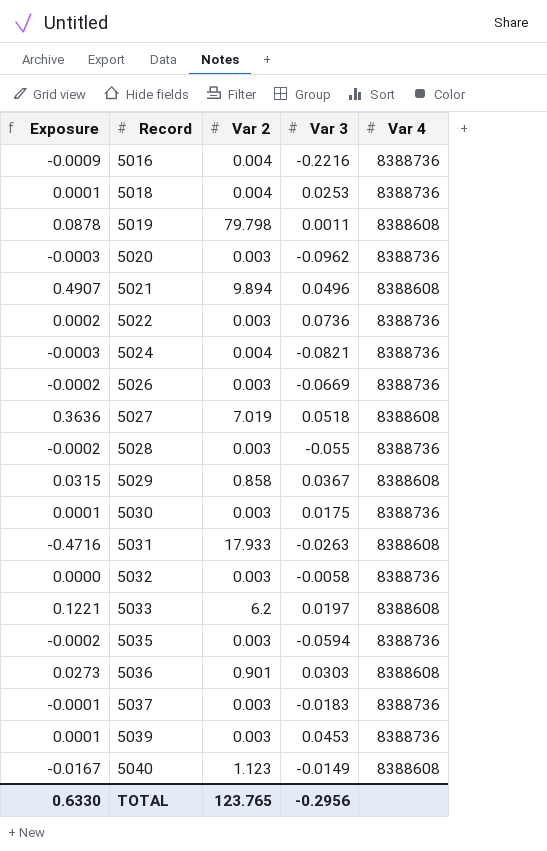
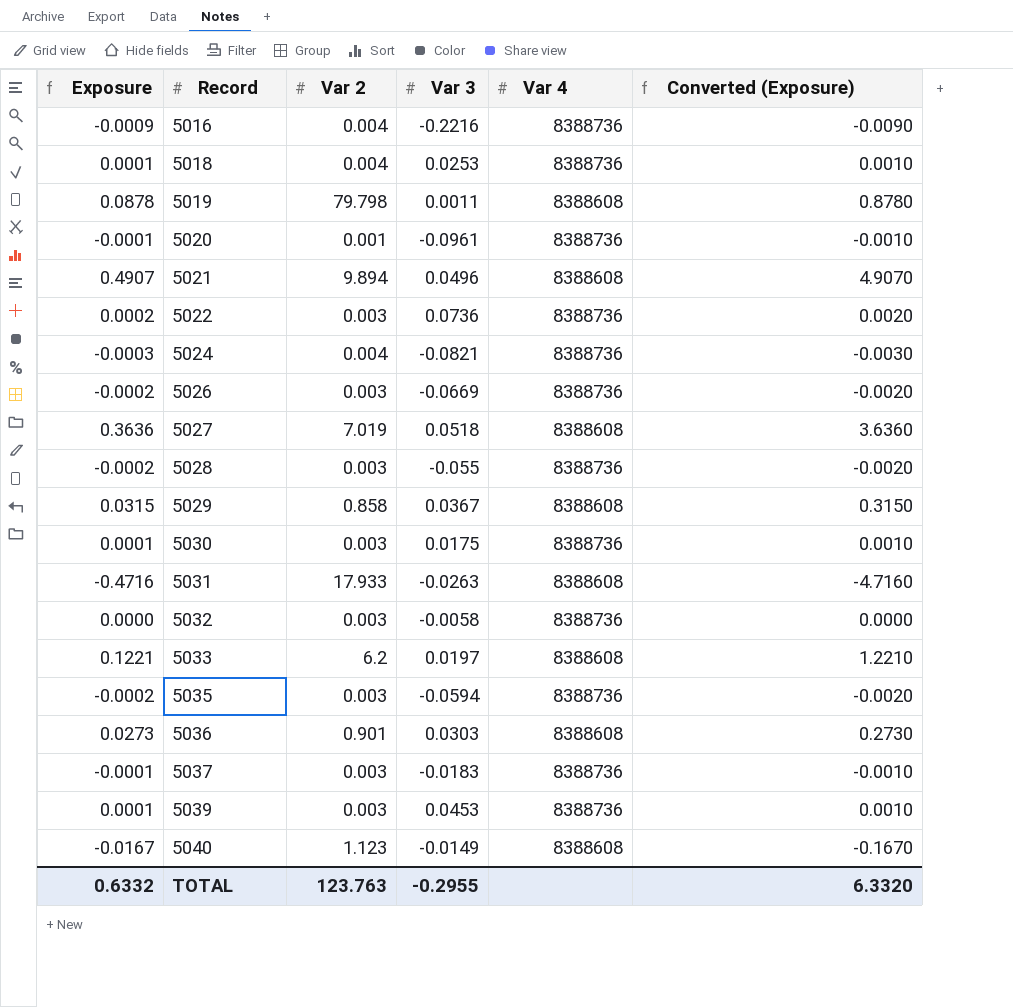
column Converted (Exposure) | formula: none -> [Exposure] * 10
5020 | Exposure: -0.0003 -> -0.0001
5020 | Var 2: 0.003 -> 0.001
5020 | Var 3: -0.0962 -> -0.0961
TOTAL | Exposure: 0.6330 -> 0.6332
TOTAL | Var 2: 123.765 -> 123.763
TOTAL | Var 3: -0.2956 -> -0.2955

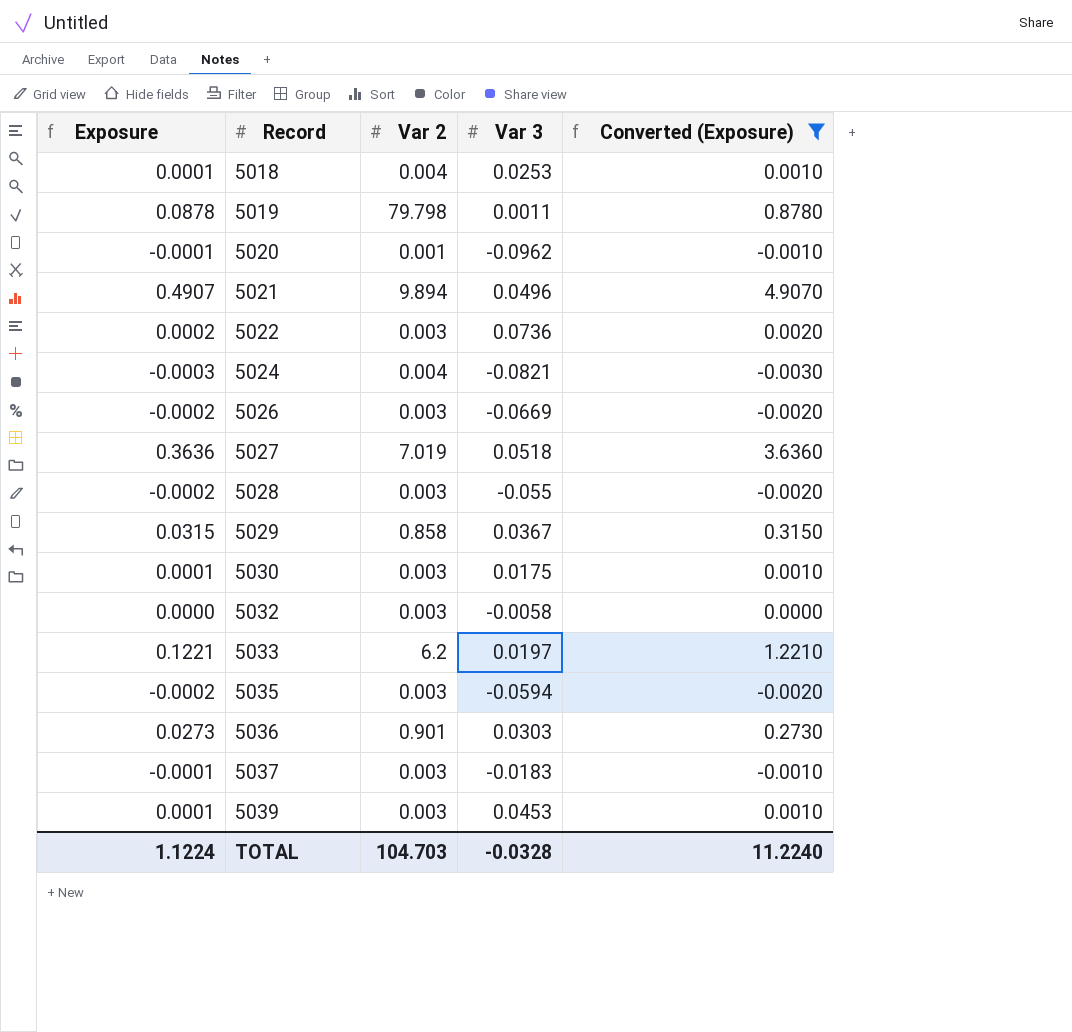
filter: none -> Converted (Exposure) >= -0.0030
column Var 4 | position: 5 -> none
5020 | Var 3: -0.0961 -> -0.0962
TOTAL | Exposure: 0.6332 -> 1.1224
TOTAL | Var 2: 123.763 -> 104.703
TOTAL | Var 3: -0.2955 -> -0.0328
TOTAL | Converted (Exposure): 6.3320 -> 11.2240

